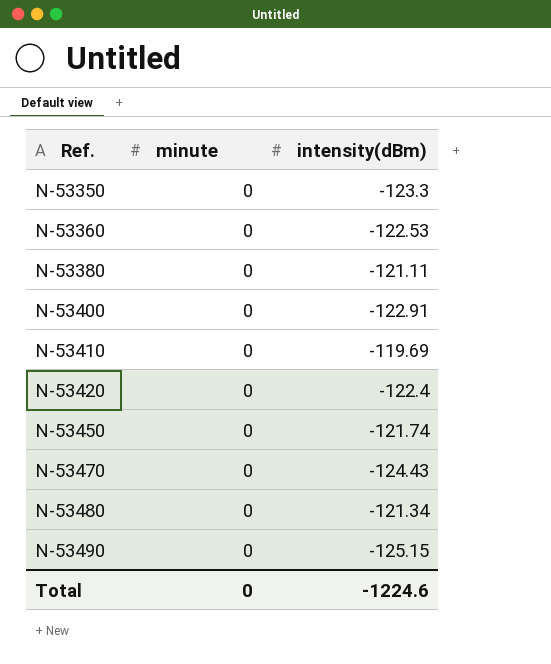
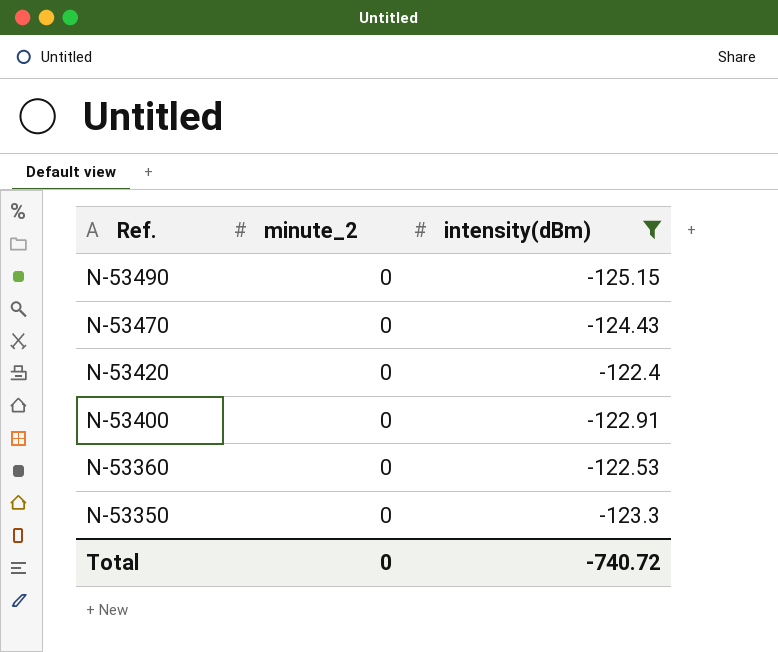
filter: none -> intensity(dBm) <= -122.4
row order: Ref. ascending -> Ref. descending
column name: minute -> minute_2
Total | intensity(dBm): -1224.6 -> -740.72

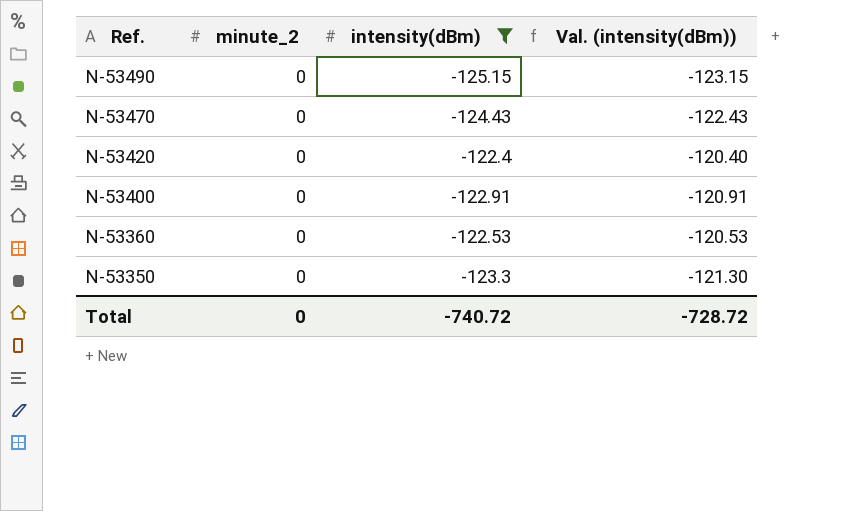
column Val. (intensity(dBm)) | formula: none -> [intensity(dBm)] + 2

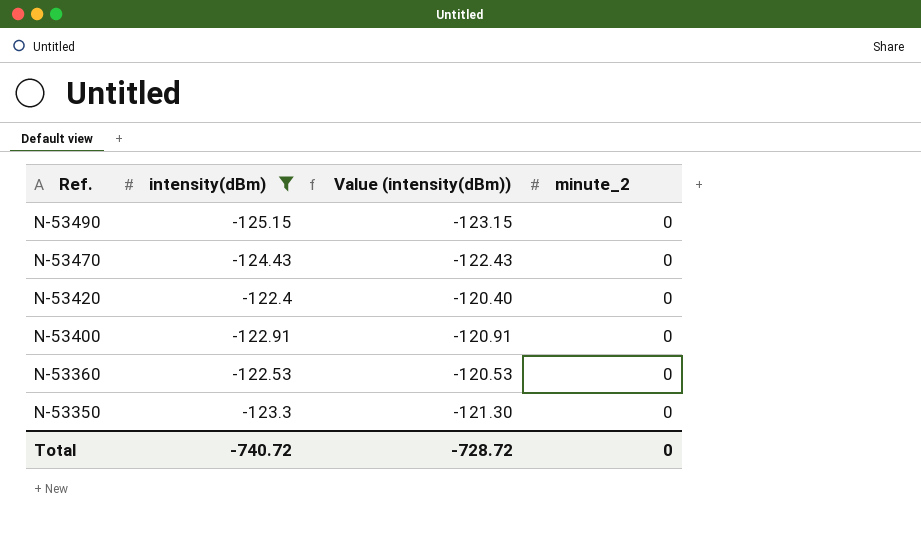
column name: Val. (intensity(dBm)) -> Value (intensity(dBm))
column minute_2 | position: 2 -> 4

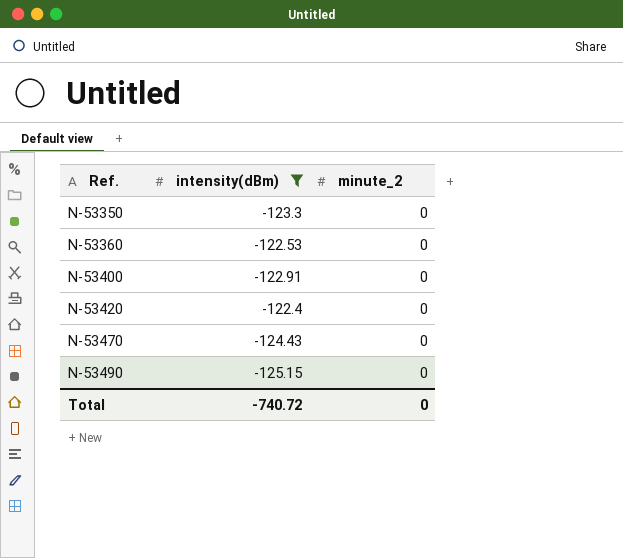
row order: Ref. descending -> Ref. ascending
column Value (intensity(dBm)) | formula: [intensity(dBm)] + 2 -> none

